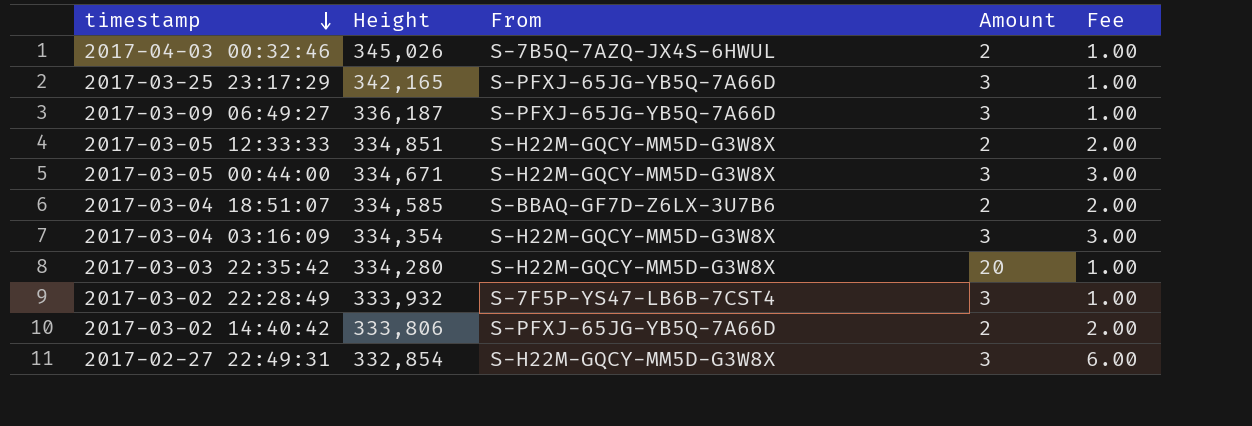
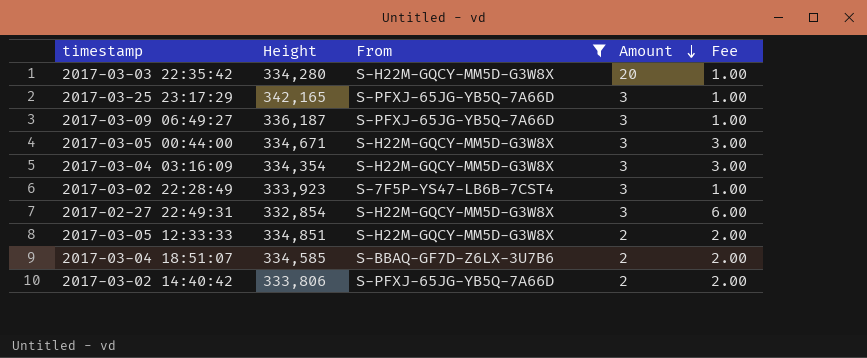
filter: none -> From != S-7B5Q-7AZQ-JX4S-6HWUL
row order: timestamp descending -> Amount descending
2017-03-02 22:28:49 | Height: 333,932 -> 333,923

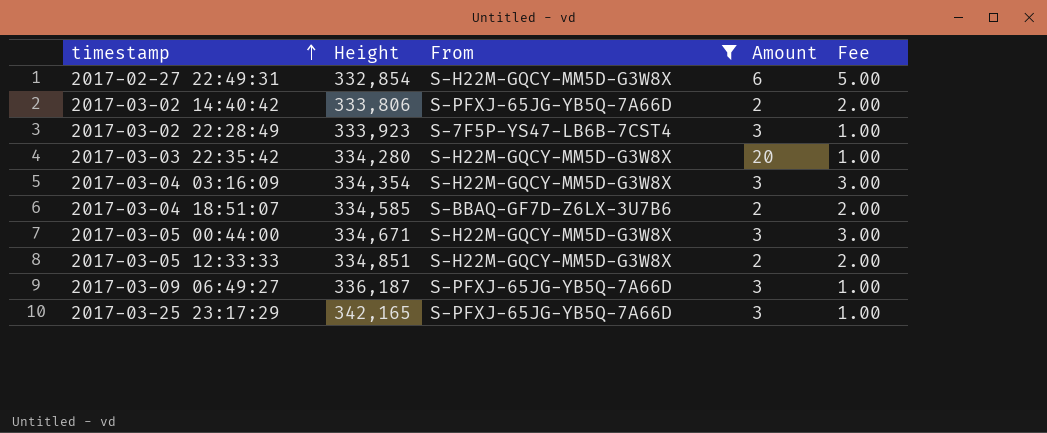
row order: Amount descending -> timestamp ascending
2017-02-27 22:49:31 | Amount: 3 -> 6
2017-02-27 22:49:31 | Fee: 6.00 -> 5.00

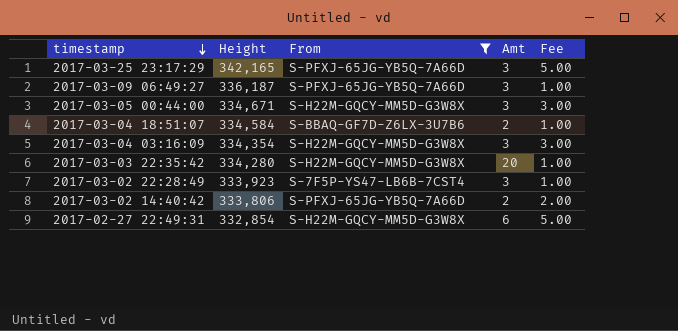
row order: timestamp ascending -> timestamp descending
column name: Amount -> Amt
row 2017-03-05 12:33:33: 334,851 | S-H22M-GQCY-MM5D-G3W8X | 2 | 2.00 -> none
2017-03-25 23:17:29 | Fee: 1.00 -> 5.00
2017-03-04 18:51:07 | Height: 334,585 -> 334,584
2017-03-04 18:51:07 | Fee: 2.00 -> 1.00

